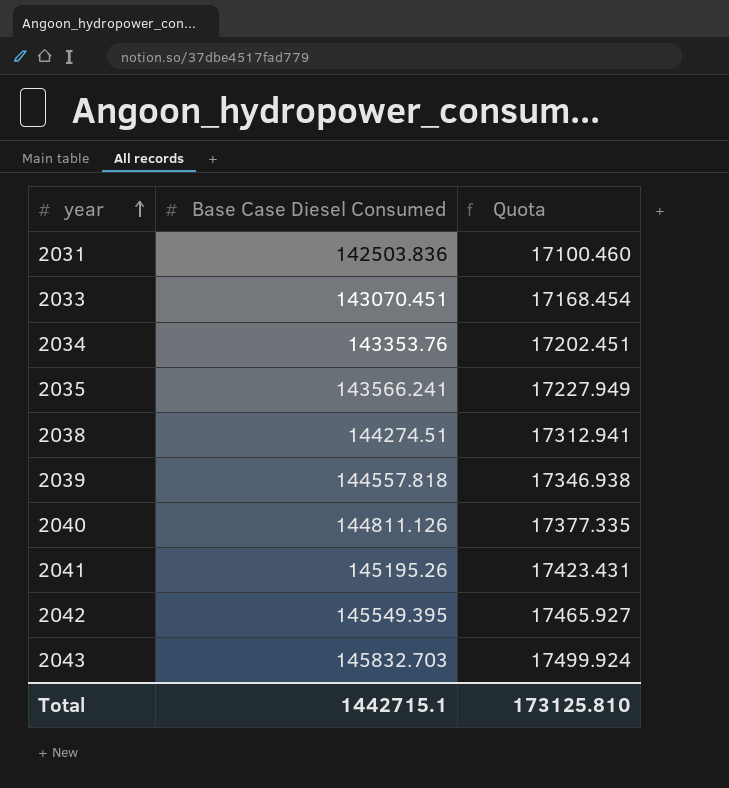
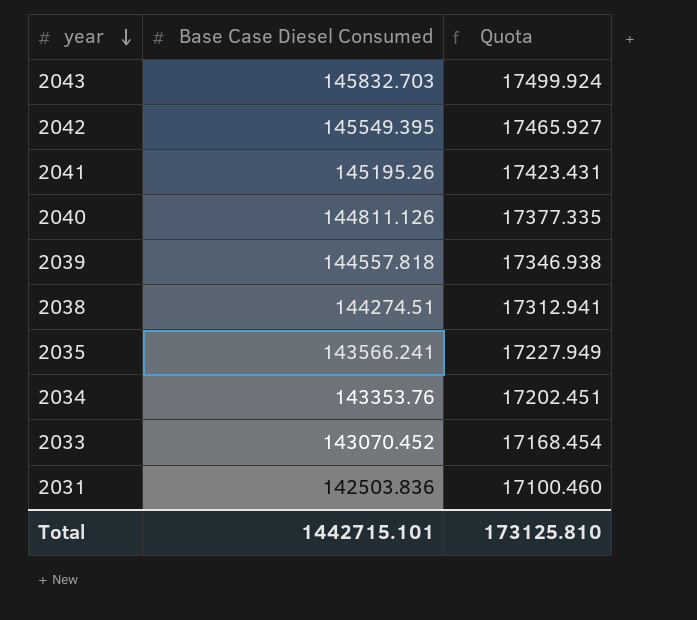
row order: year ascending -> year descending
2033 | Base Case Diesel Consumed: 143070.451 -> 143070.452
Total | Base Case Diesel Consumed: 1442715.1 -> 1442715.101

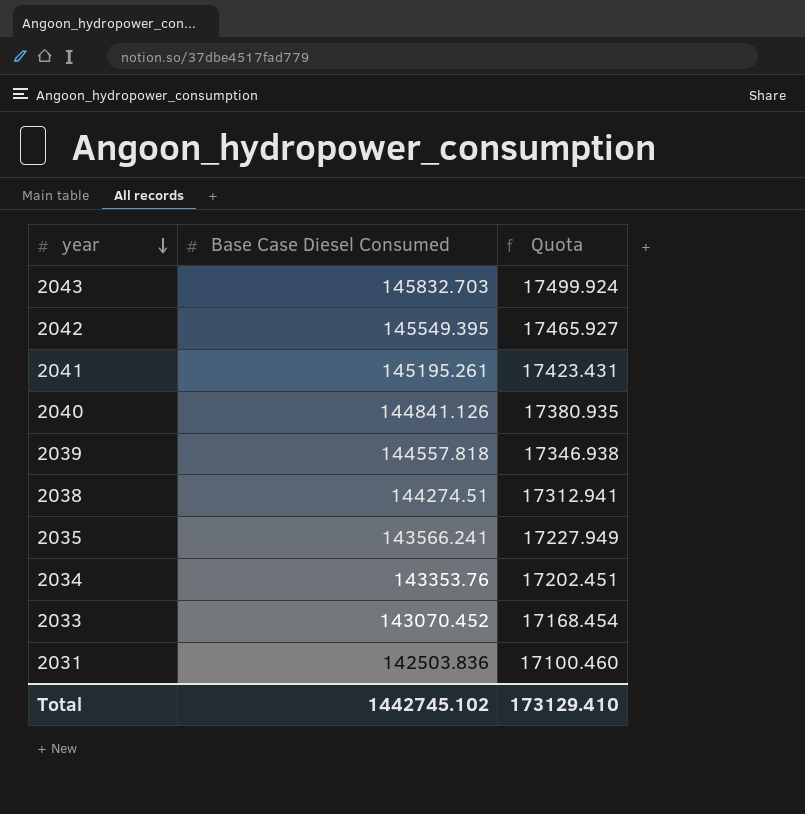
2041 | Base Case Diesel Consumed: 145195.26 -> 145195.261
2040 | Base Case Diesel Consumed: 144811.126 -> 144841.126
2040 | Quota: 17377.335 -> 17380.935
Total | Base Case Diesel Consumed: 1442715.101 -> 1442745.102
Total | Quota: 173125.810 -> 173129.410

